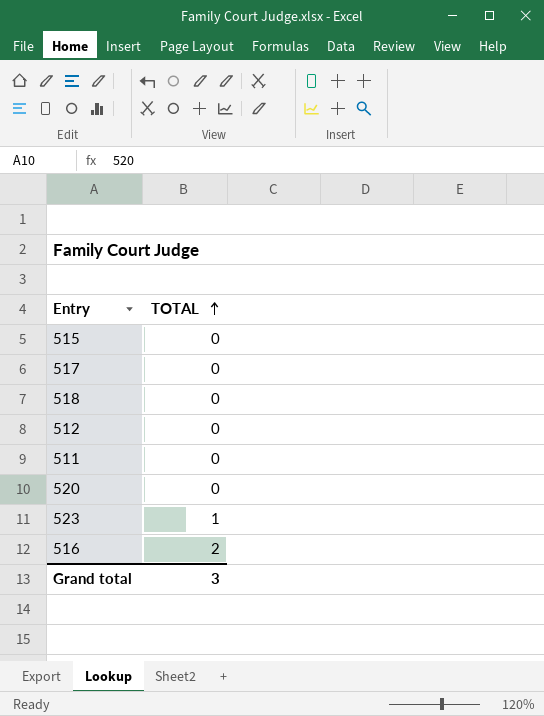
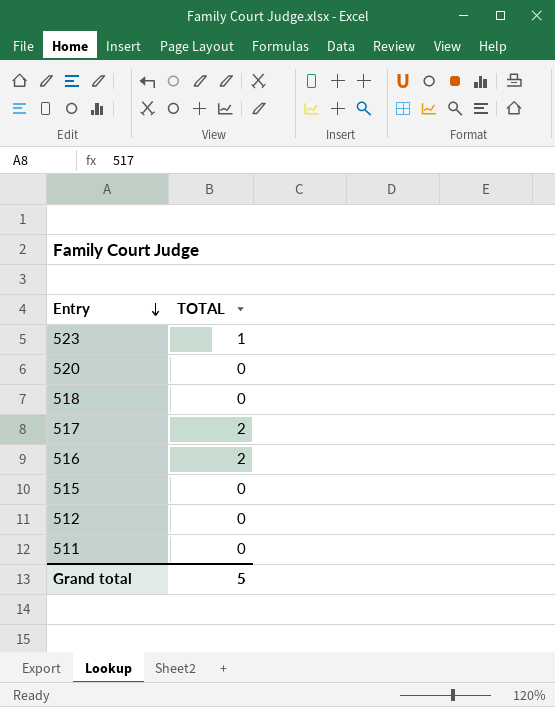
row order: TOTAL ascending -> Entry descending
517 | TOTAL: 0 -> 2
Grand total | TOTAL: 3 -> 5

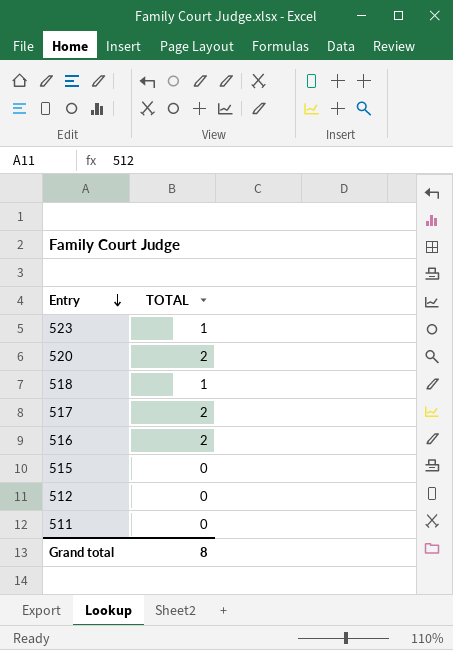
520 | TOTAL: 0 -> 2
518 | TOTAL: 0 -> 1
Grand total | TOTAL: 5 -> 8

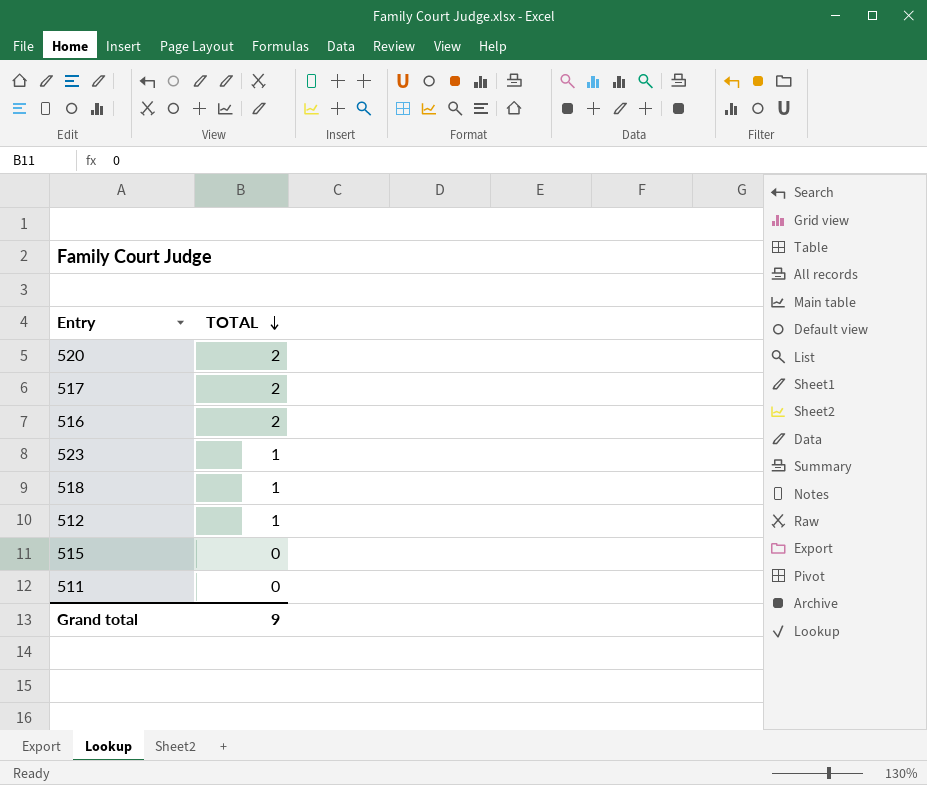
row order: Entry descending -> TOTAL descending
512 | TOTAL: 0 -> 1
Grand total | TOTAL: 8 -> 9

